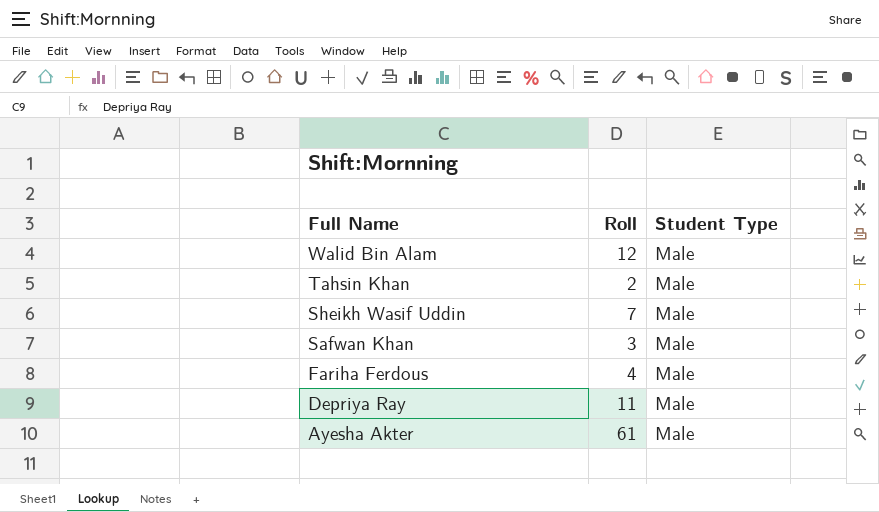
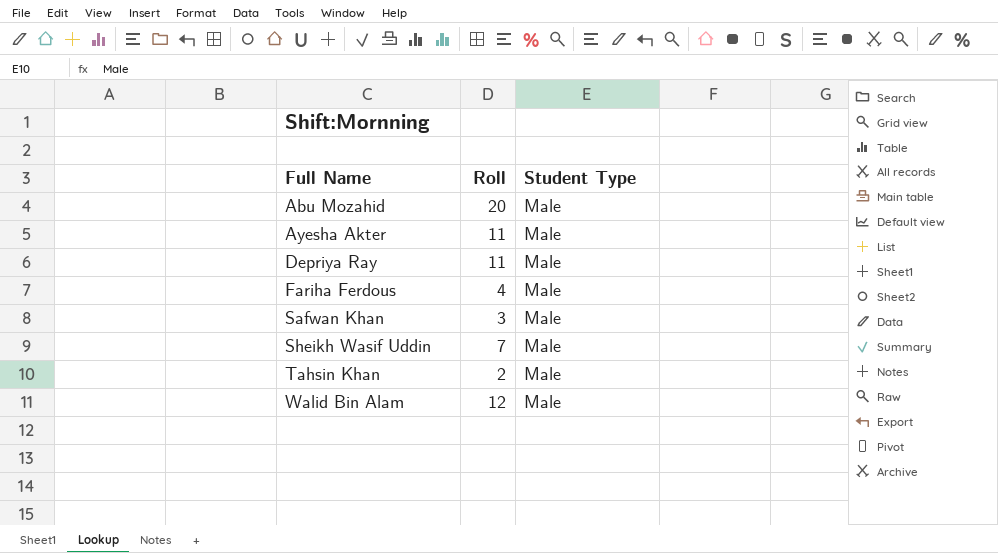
row order: Full Name descending -> Full Name ascending
row Abu Mozahid: none -> 20 | Male
Ayesha Akter | Roll: 61 -> 11

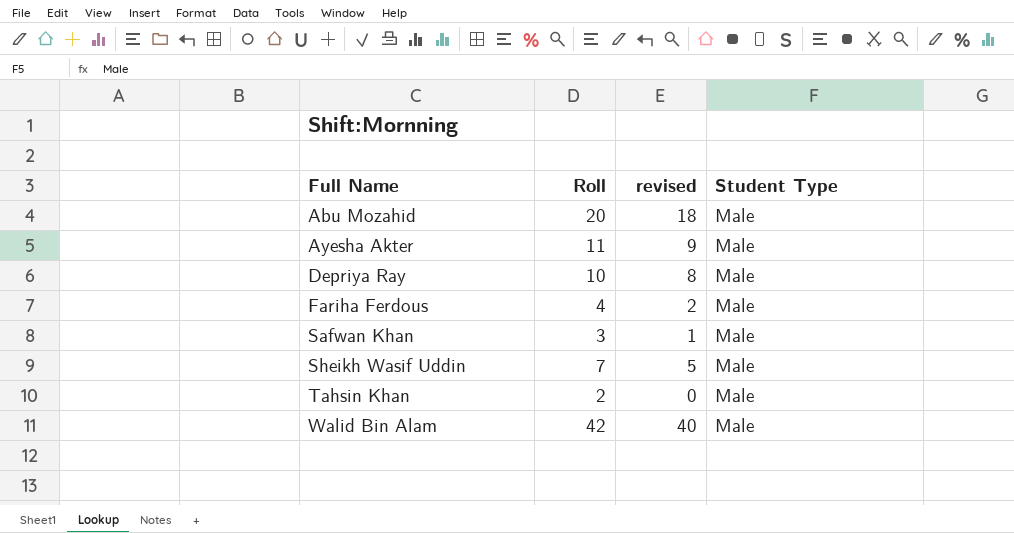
column revised | formula: none -> [Roll] - 2
Depriya Ray | Roll: 11 -> 10
Walid Bin Alam | Roll: 12 -> 42

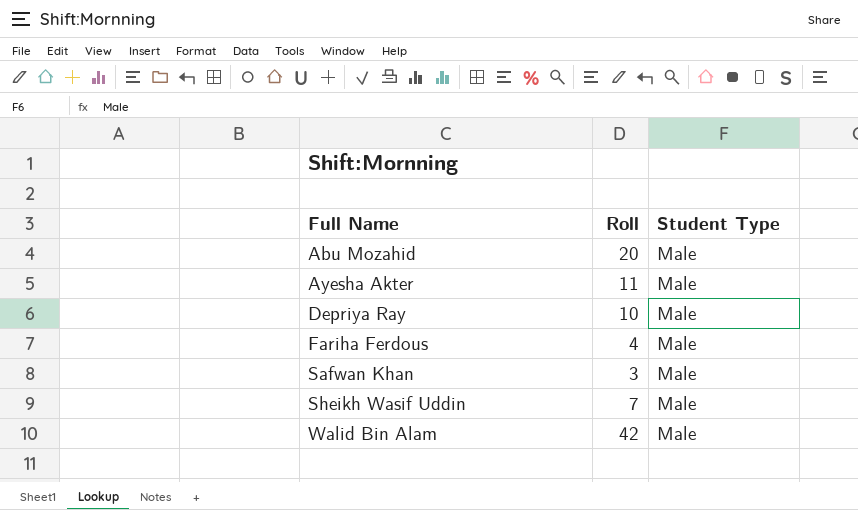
column revised | formula: [Roll] - 2 -> none
row Tahsin Khan: 2 | 0 | Male -> none

